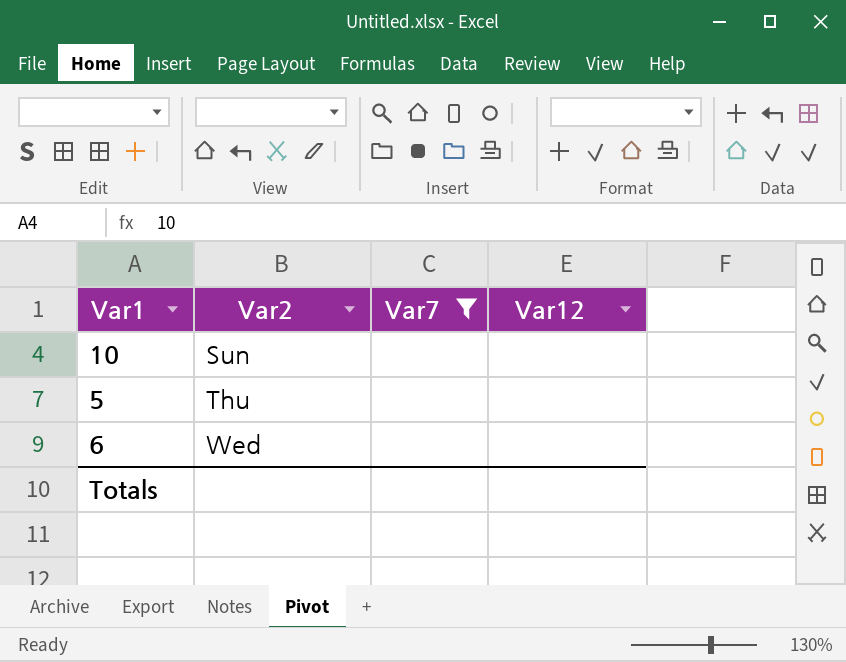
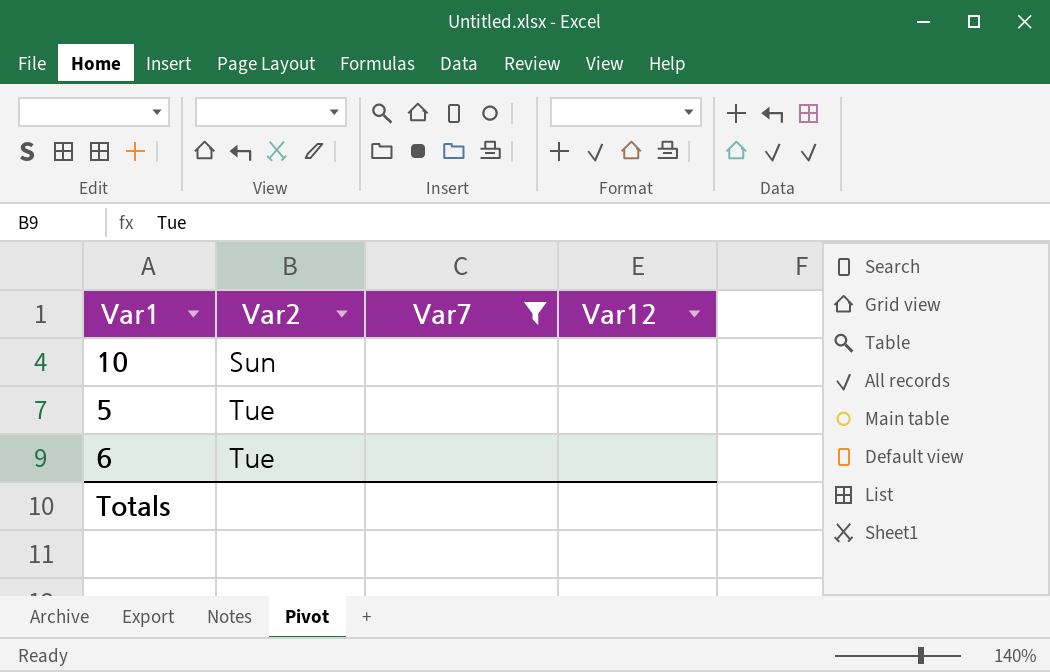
5 | Var2: Thu -> Tue
6 | Var2: Wed -> Tue

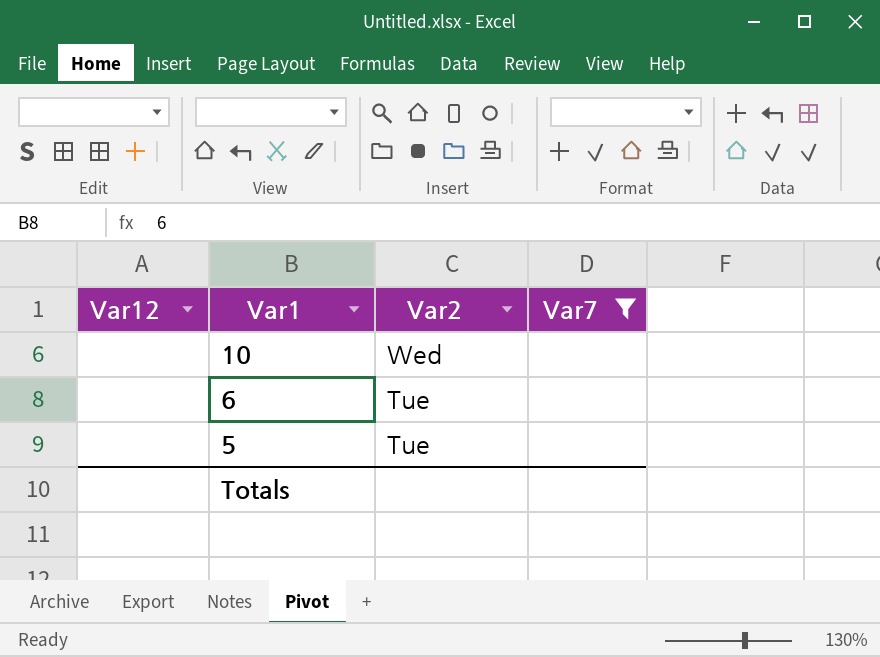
row order: Var2 ascending -> Var1 descending
column Var12 | position: 4 -> 1
10 | Var2: Sun -> Wed

